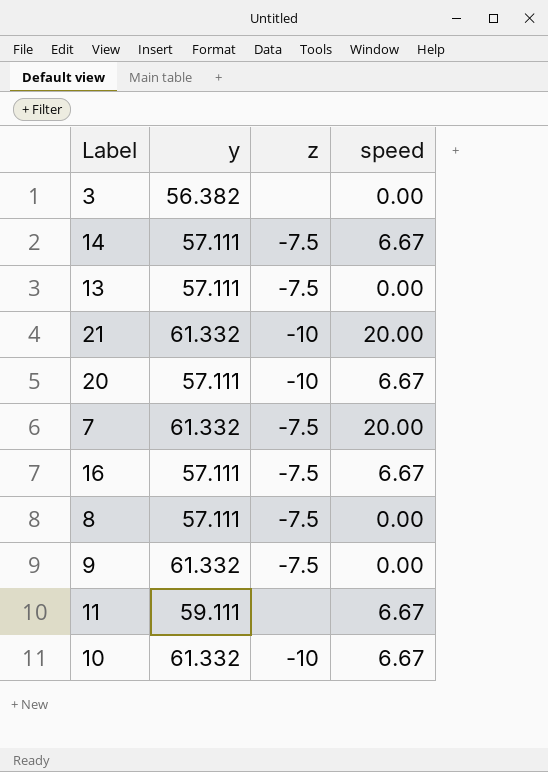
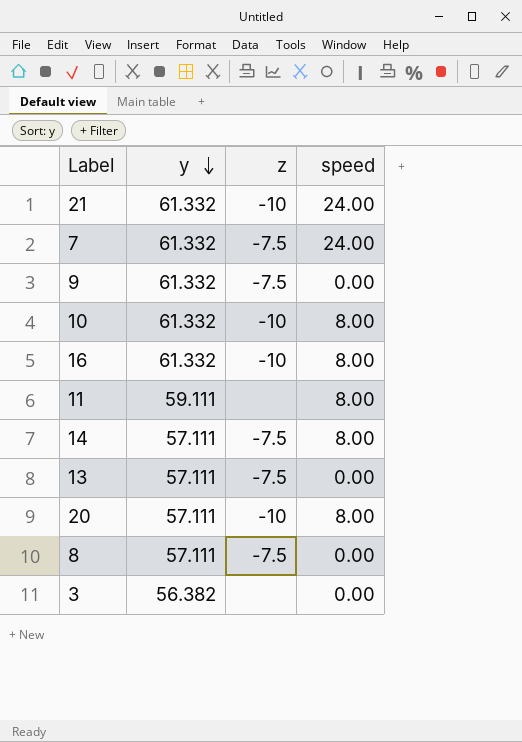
row order: none -> y descending
21 | speed: 20.00 -> 24.00
7 | speed: 20.00 -> 24.00
10 | speed: 6.67 -> 8.00
16 | y: 57.111 -> 61.332
16 | z: -7.5 -> -10
16 | speed: 6.67 -> 8.00
11 | speed: 6.67 -> 8.00
14 | speed: 6.67 -> 8.00
20 | speed: 6.67 -> 8.00

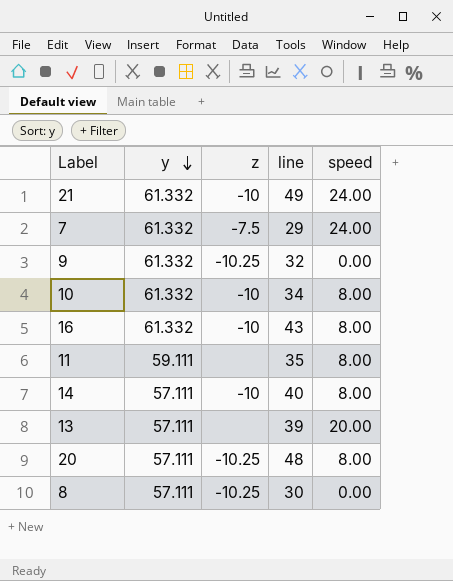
column line | position: none -> 4
row 3: 56.382 | none | 0.00 -> none
9 | z: -7.5 -> -10.25
14 | z: -7.5 -> -10
13 | z: -7.5 -> none
13 | speed: 0.00 -> 20.00
20 | z: -10 -> -10.25
8 | z: -7.5 -> -10.25

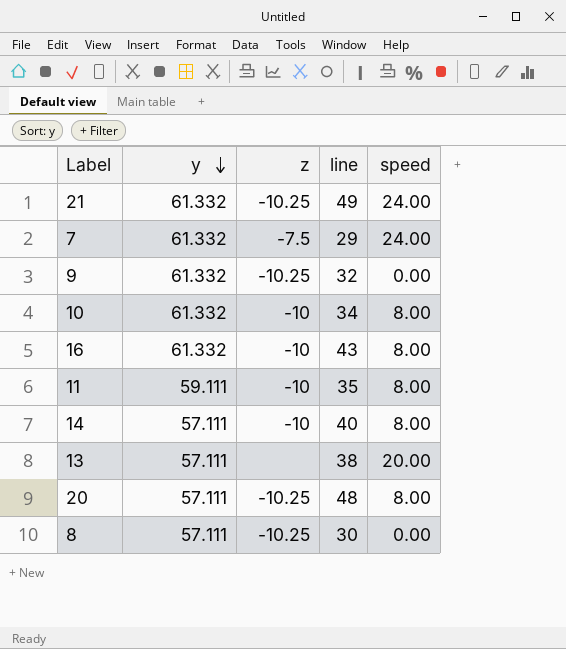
21 | z: -10 -> -10.25
11 | z: none -> -10
13 | line: 39 -> 38

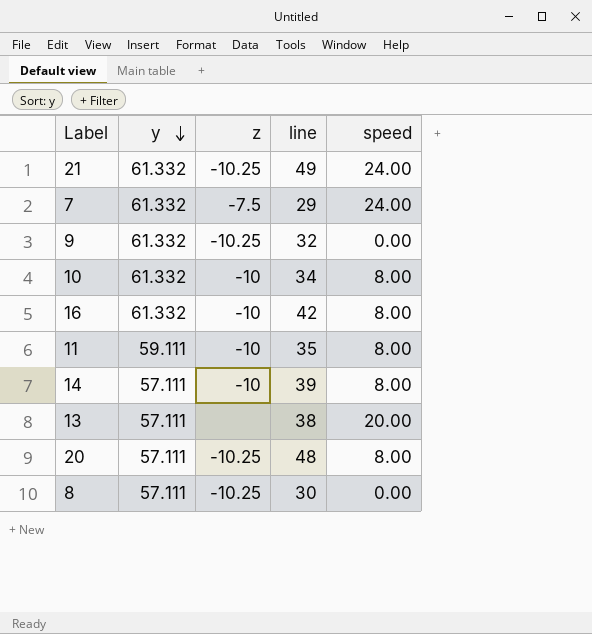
16 | line: 43 -> 42
14 | line: 40 -> 39

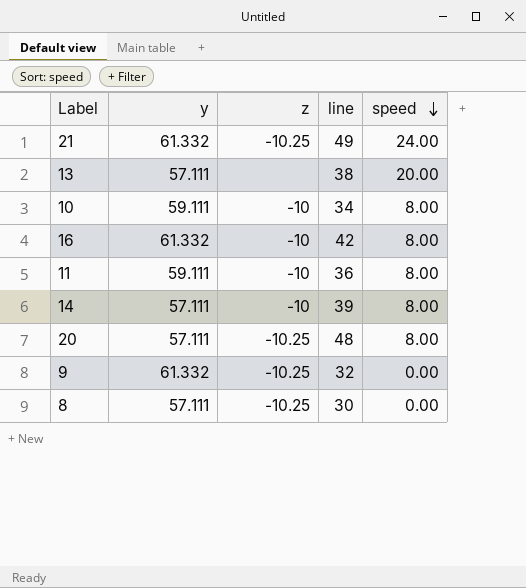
row order: y descending -> speed descending
row 7: 61.332 | -7.5 | 29 | 24.00 -> none
10 | y: 61.332 -> 59.111
11 | line: 35 -> 36

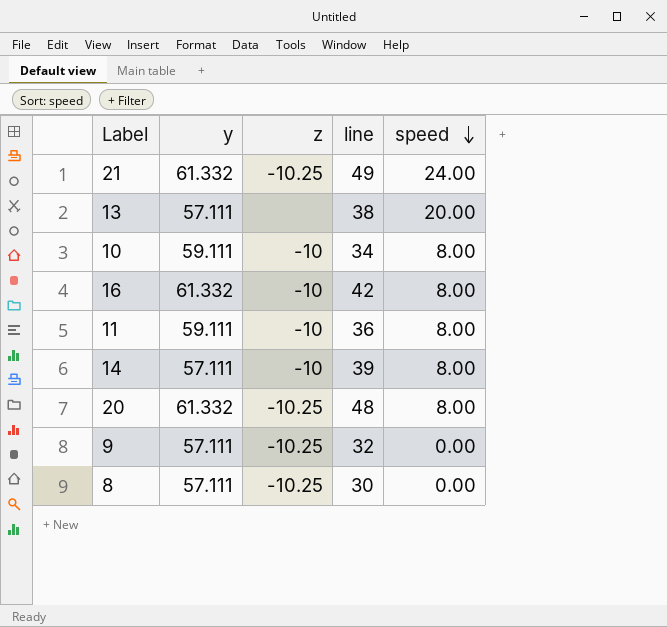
20 | y: 57.111 -> 61.332
9 | y: 61.332 -> 57.111

